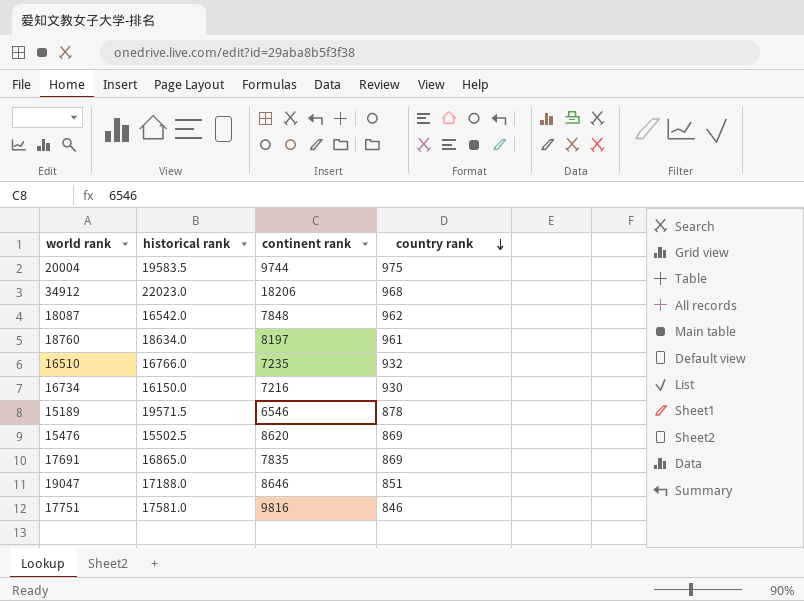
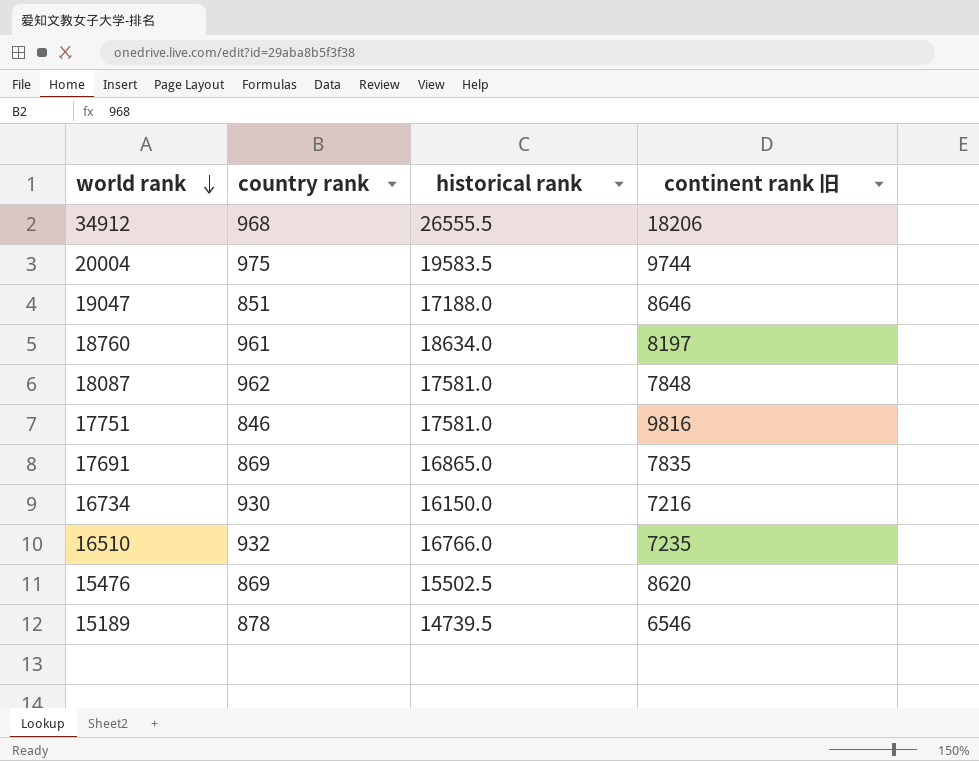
row order: country rank descending -> world rank descending
column country rank | position: 4 -> 2
column name: continent rank -> continent rank 旧
34912 | historical rank: 22023.0 -> 26555.5
18087 | historical rank: 16542.0 -> 17581.0
15189 | historical rank: 19571.5 -> 14739.5

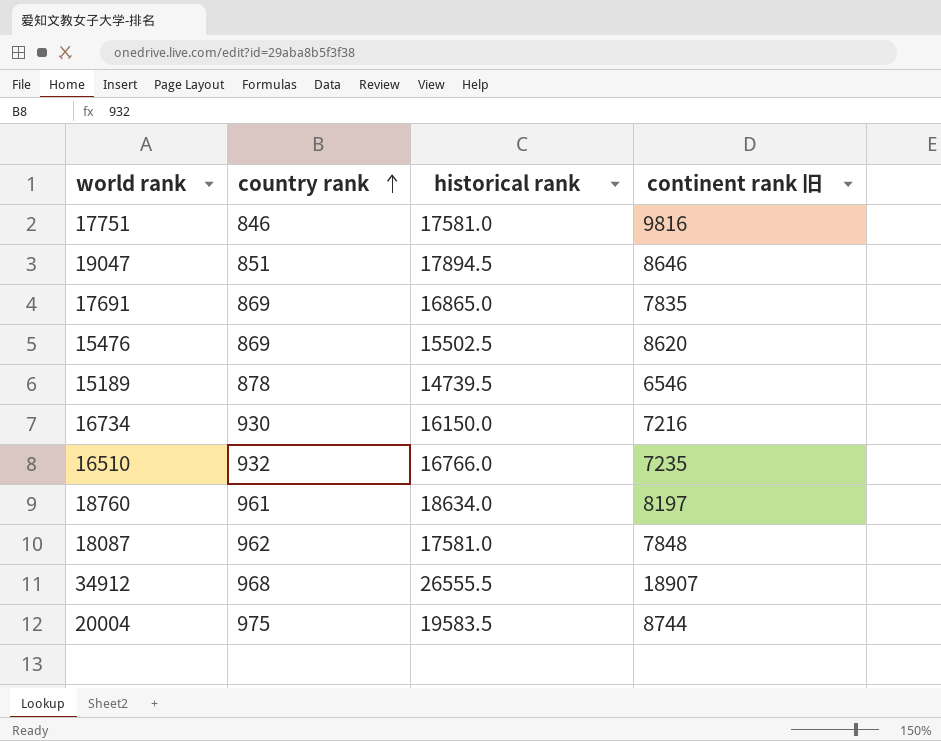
row order: world rank descending -> country rank ascending
19047 | historical rank: 17188.0 -> 17894.5
34912 | continent rank 旧: 18206 -> 18907
20004 | continent rank 旧: 9744 -> 8744

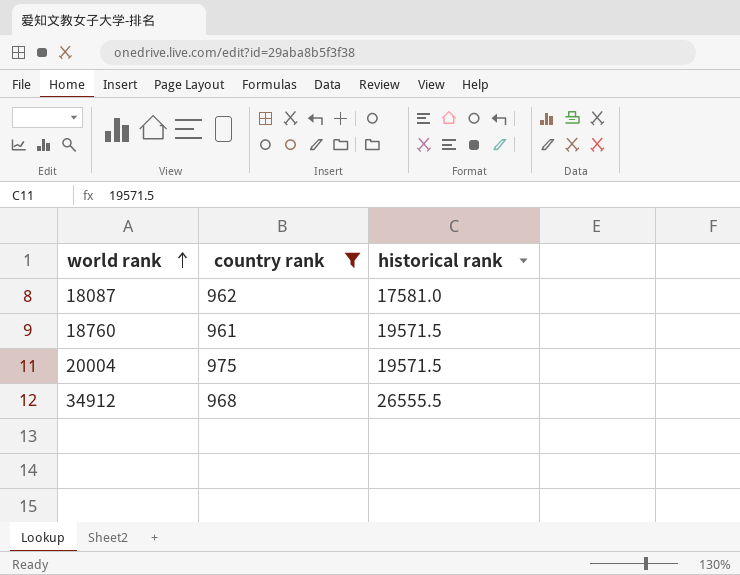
filter: none -> country rank >= 961
row order: country rank ascending -> world rank ascending
column continent rank 旧 | position: 4 -> none
18760 | historical rank: 18634.0 -> 19571.5
20004 | historical rank: 19583.5 -> 19571.5

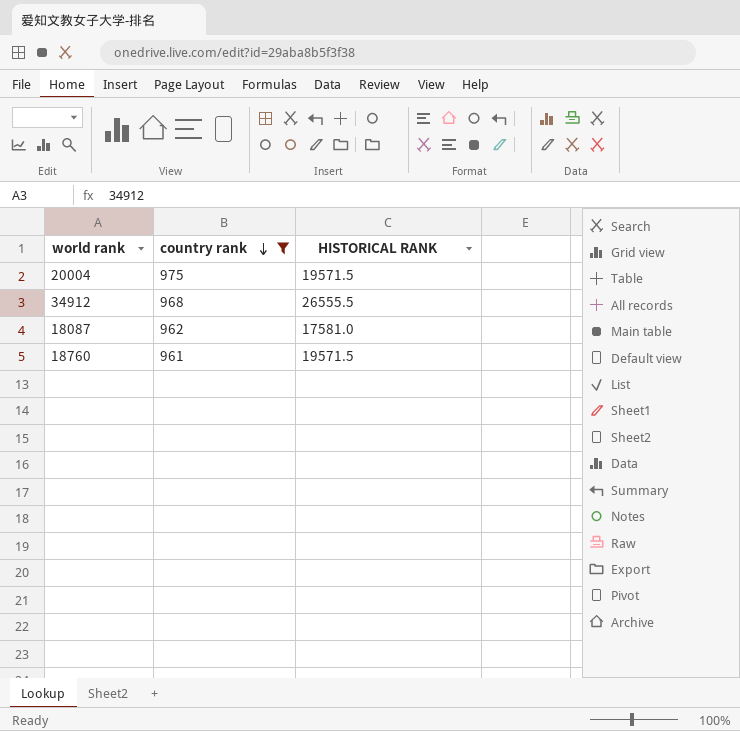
row order: world rank ascending -> country rank descending
column name: historical rank -> HISTORICAL RANK

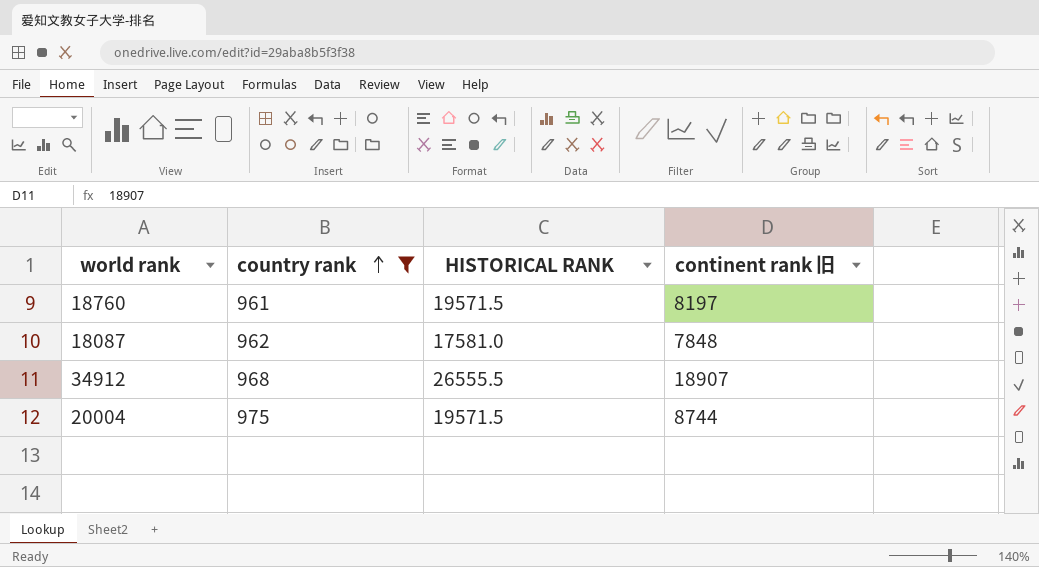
row order: country rank descending -> country rank ascending
column continent rank 旧 | position: none -> 4

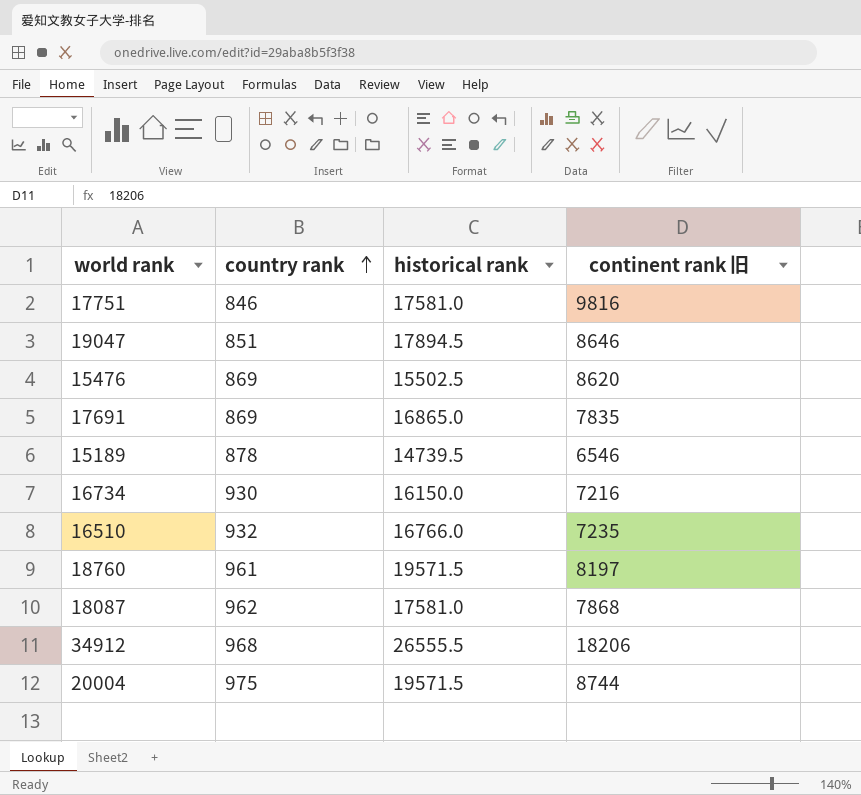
filter: country rank >= 961 -> none
column name: HISTORICAL RANK -> historical rank
18087 | continent rank 旧: 7848 -> 7868
34912 | continent rank 旧: 18907 -> 18206

